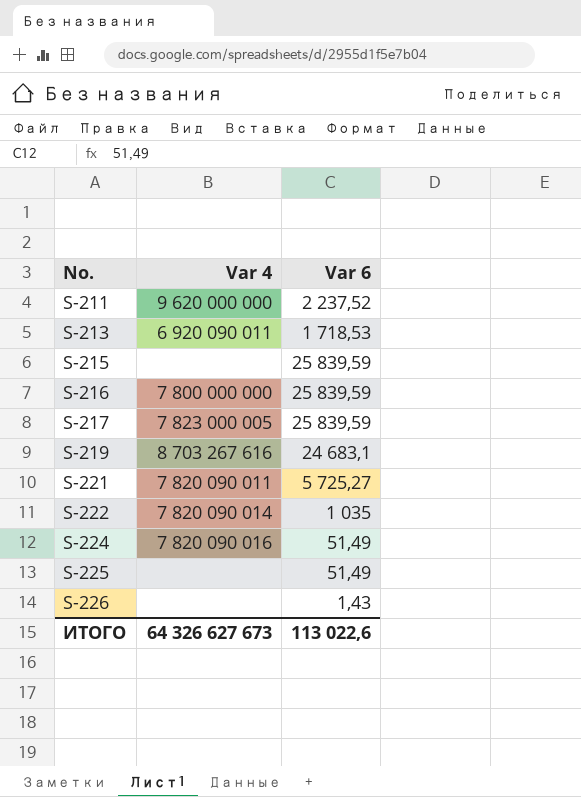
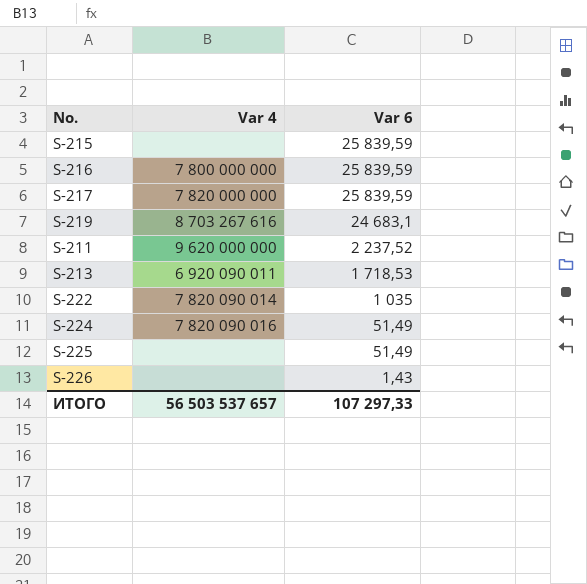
row order: No. ascending -> Var 6 descending
row S-221: 7 820 090 011 | 5 725,27 -> none
S-217 | Var 4: 7 823 000 005 -> 7 820 000 000
ИТОГО | Var 4: 64 326 627 673 -> 56 503 537 657
ИТОГО | Var 6: 113 022,6 -> 107 297,33

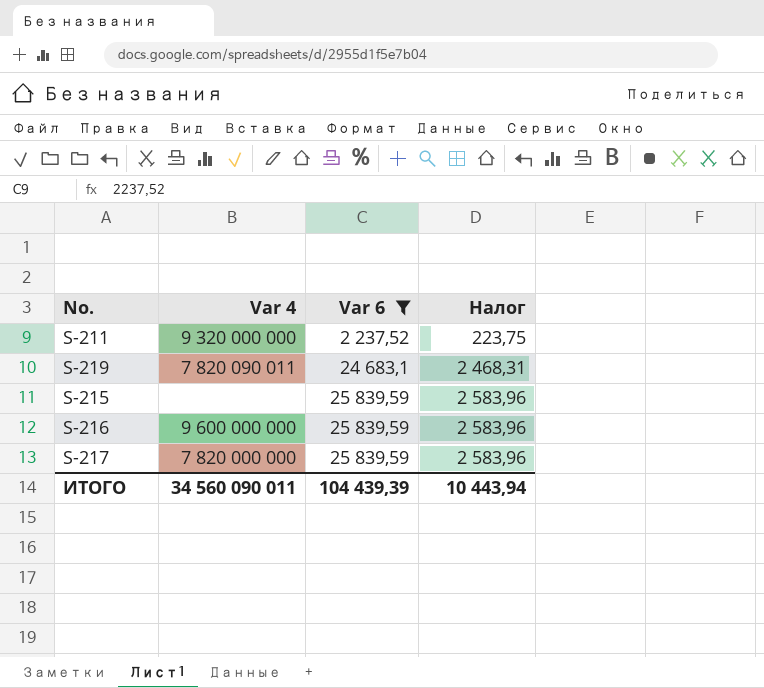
filter: none -> Var 6 >= 2 237,52
row order: Var 6 descending -> Var 6 ascending
column Налог | formula: none -> [Var 6] * 0,1
S-211 | Var 4: 9 620 000 000 -> 9 320 000 000
S-219 | Var 4: 8 703 267 616 -> 7 820 090 011
S-216 | Var 4: 7 800 000 000 -> 9 600 000 000
ИТОГО | Var 4: 56 503 537 657 -> 34 560 090 011
ИТОГО | Var 6: 107 297,33 -> 104 439,39

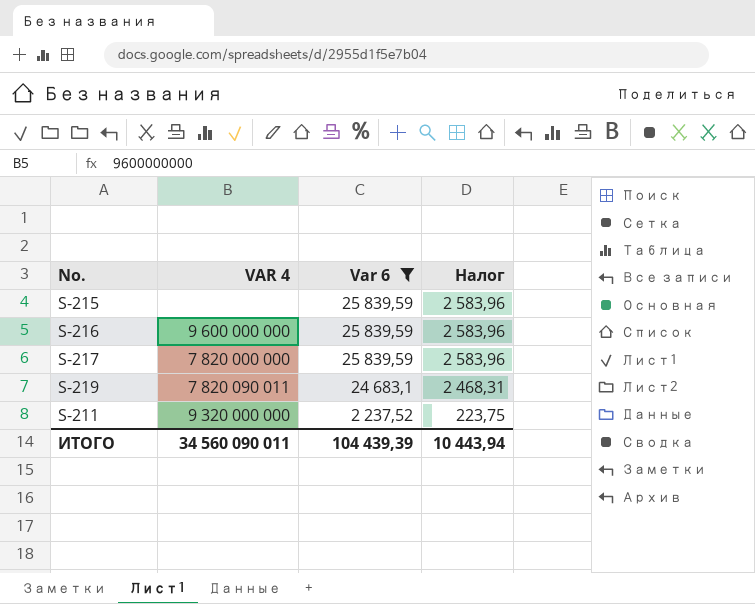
row order: Var 6 ascending -> Var 6 descending
column name: Var 4 -> VAR 4

